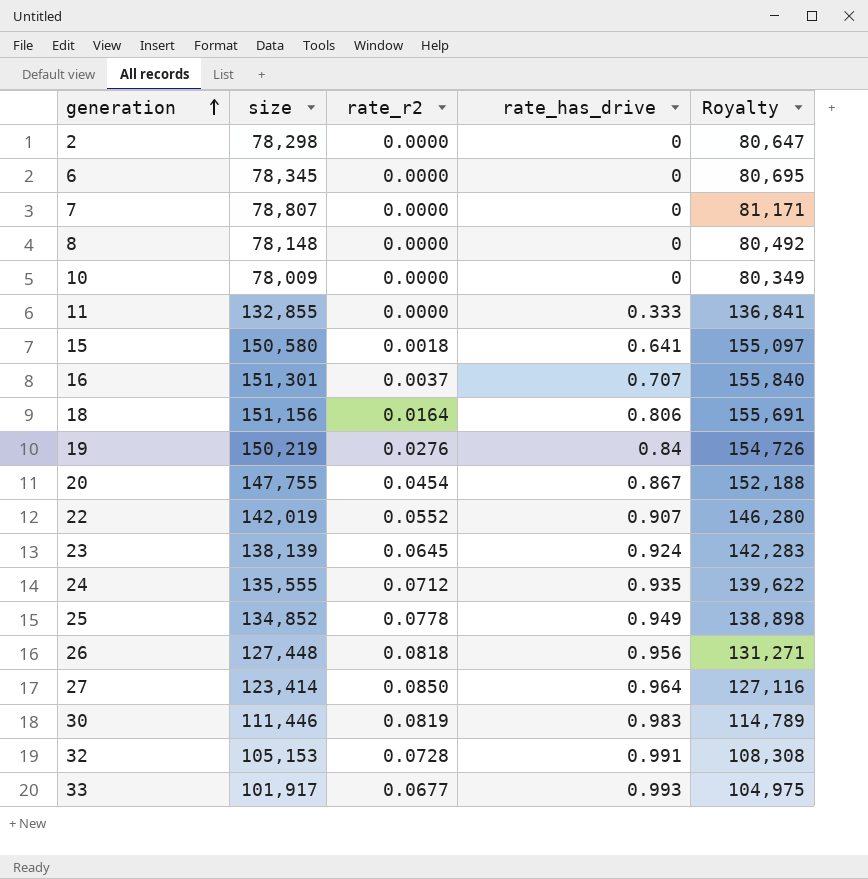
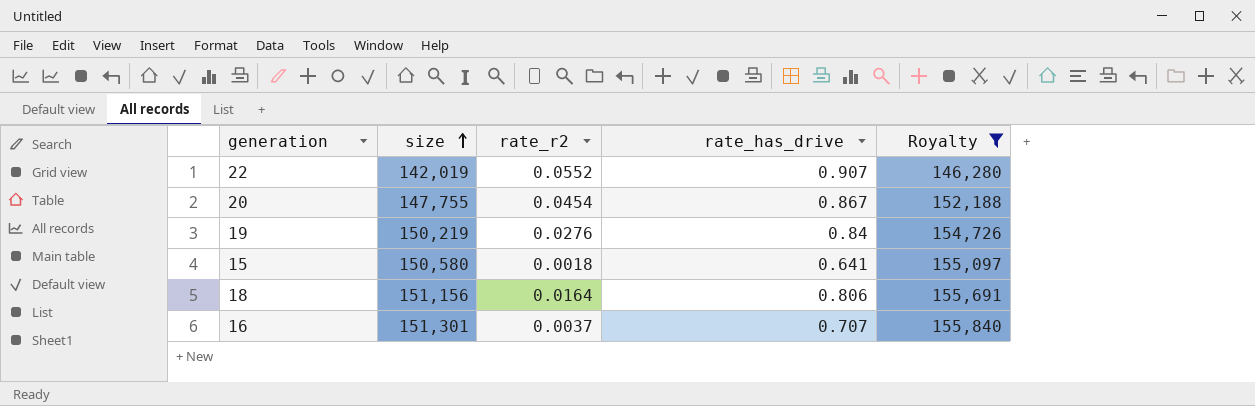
filter: none -> Royalty >= 146,280
row order: generation ascending -> size ascending

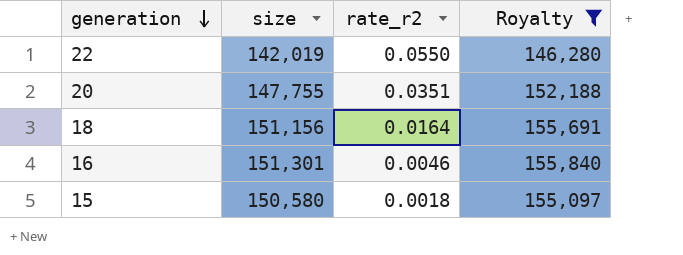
row order: size ascending -> generation descending
column rate_has_drive | position: 4 -> none
row 19: 150,219 | 0.0276 | 0.84 | 154,726 -> none
22 | rate_r2: 0.0552 -> 0.0550
20 | rate_r2: 0.0454 -> 0.0351
16 | rate_r2: 0.0037 -> 0.0046

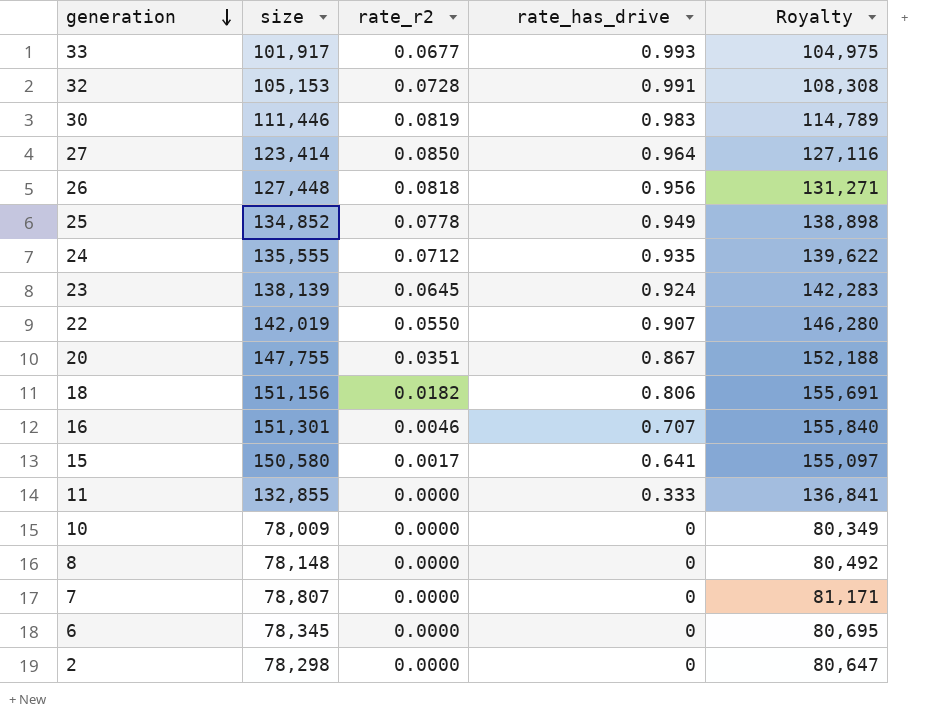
filter: Royalty >= 146,280 -> none
column rate_has_drive | position: none -> 4
18 | rate_r2: 0.0164 -> 0.0182
15 | rate_r2: 0.0018 -> 0.0017

